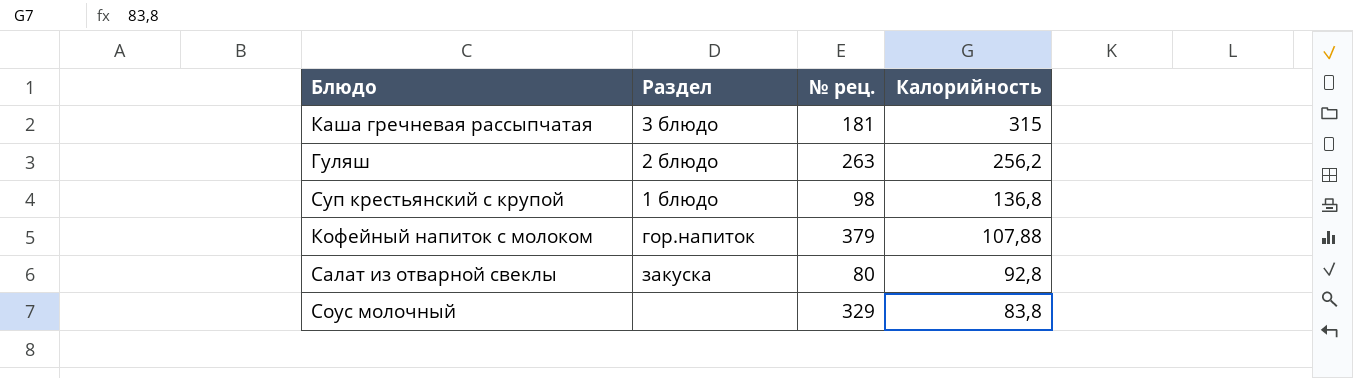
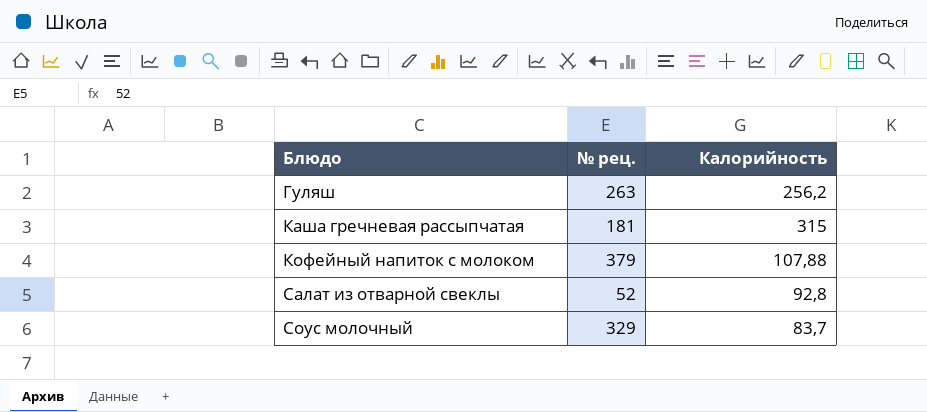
row order: Калорийность descending -> Блюдо ascending
column Раздел | position: 2 -> none
row Суп крестьянский с крупой: 1 блюдо | 98 | 136,8 -> none
Салат из отварной свеклы | № рец.: 80 -> 52
Соус молочный | Калорийность: 83,8 -> 83,7

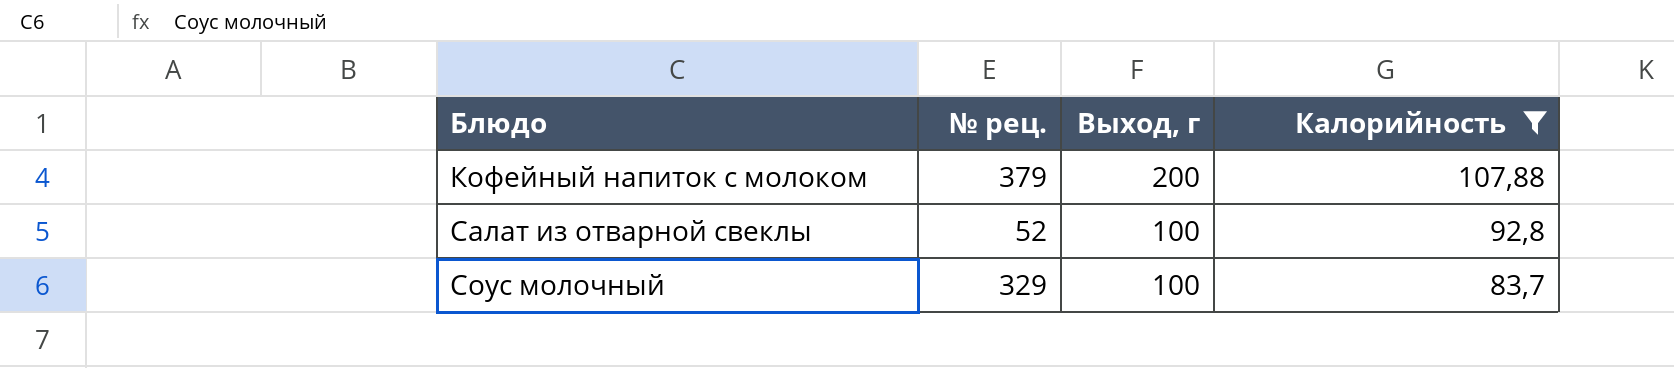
filter: none -> Калорийность <= 107,88
column Выход, г | position: none -> 3

